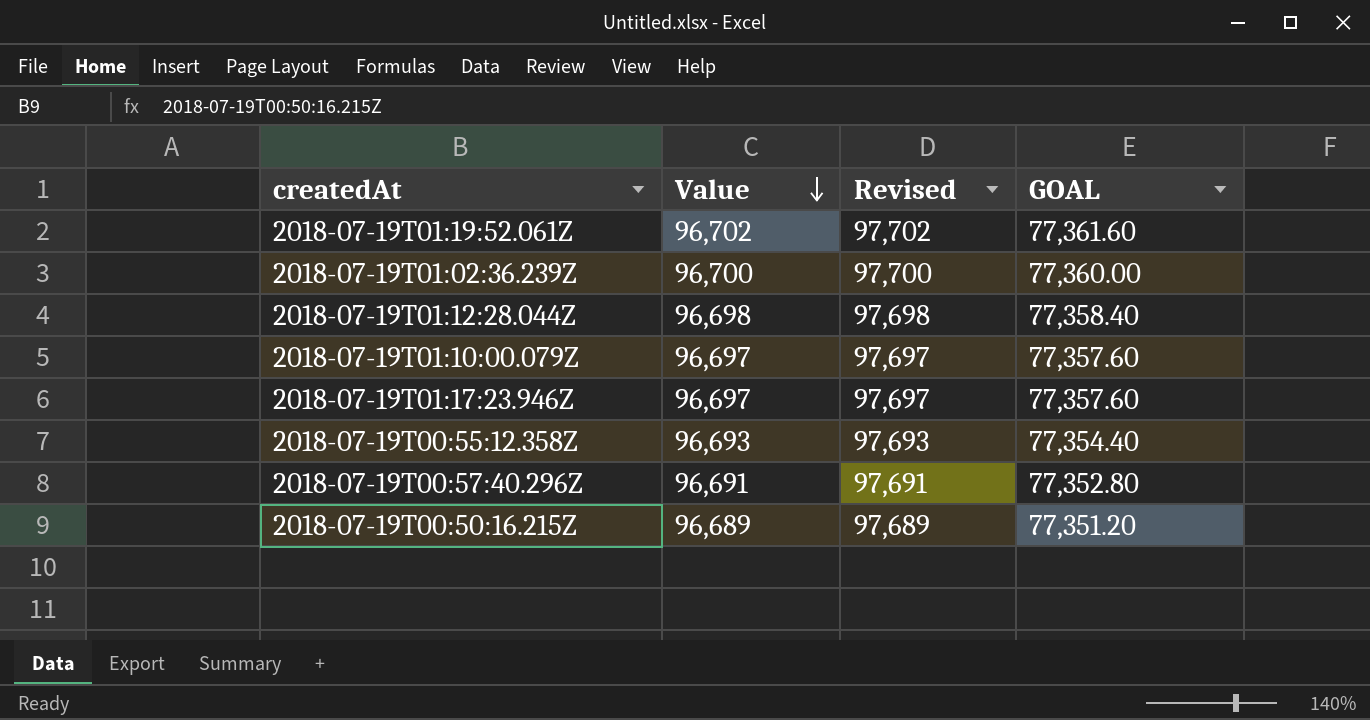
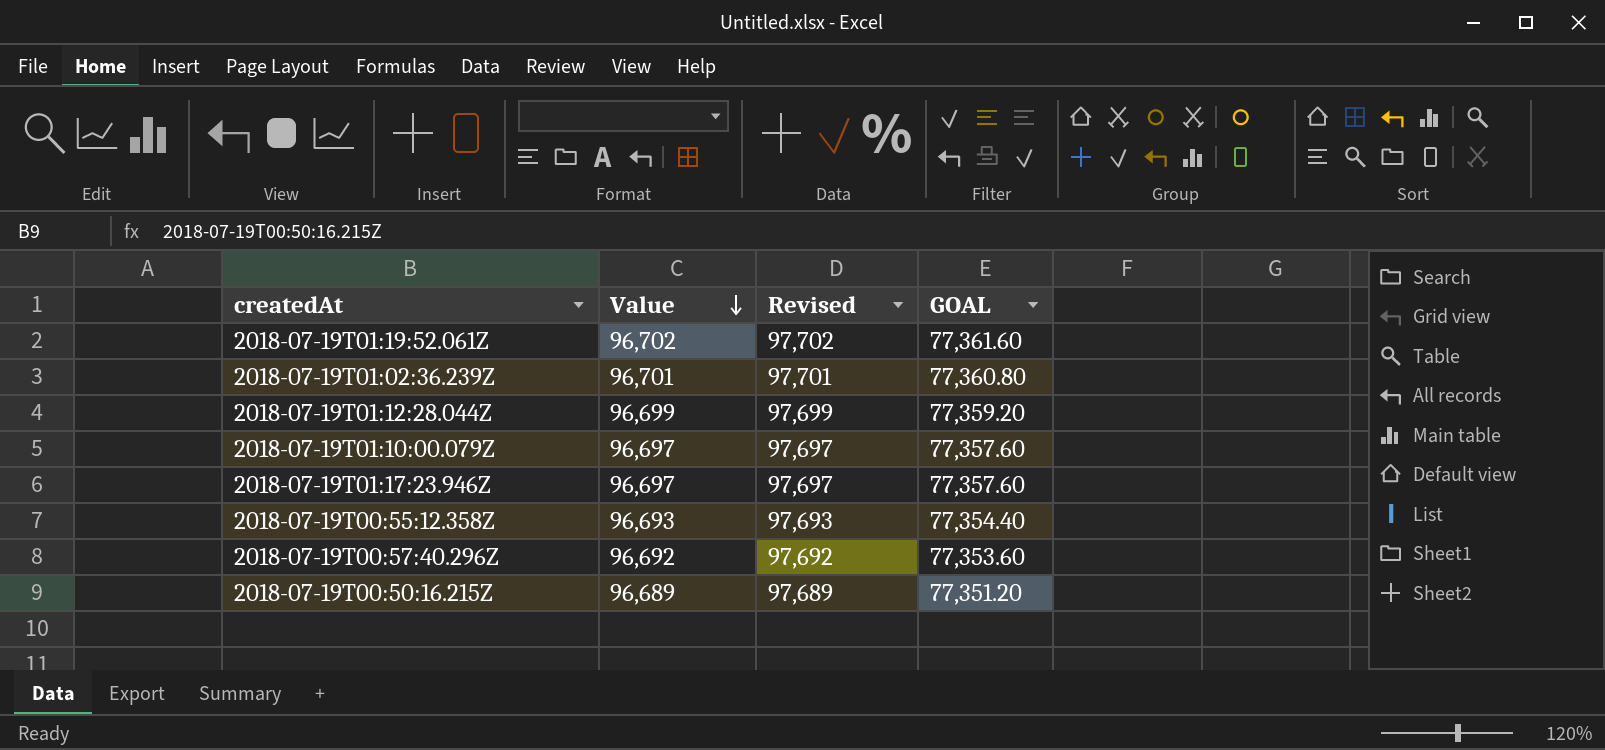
2018-07-19T01:02:36.239Z | Value: 96,700 -> 96,701
2018-07-19T01:02:36.239Z | Revised: 97,700 -> 97,701
2018-07-19T01:02:36.239Z | GOAL: 77,360.00 -> 77,360.80
2018-07-19T01:12:28.044Z | Value: 96,698 -> 96,699
2018-07-19T01:12:28.044Z | Revised: 97,698 -> 97,699
2018-07-19T01:12:28.044Z | GOAL: 77,358.40 -> 77,359.20
2018-07-19T00:57:40.296Z | Value: 96,691 -> 96,692
2018-07-19T00:57:40.296Z | Revised: 97,691 -> 97,692
2018-07-19T00:57:40.296Z | GOAL: 77,352.80 -> 77,353.60

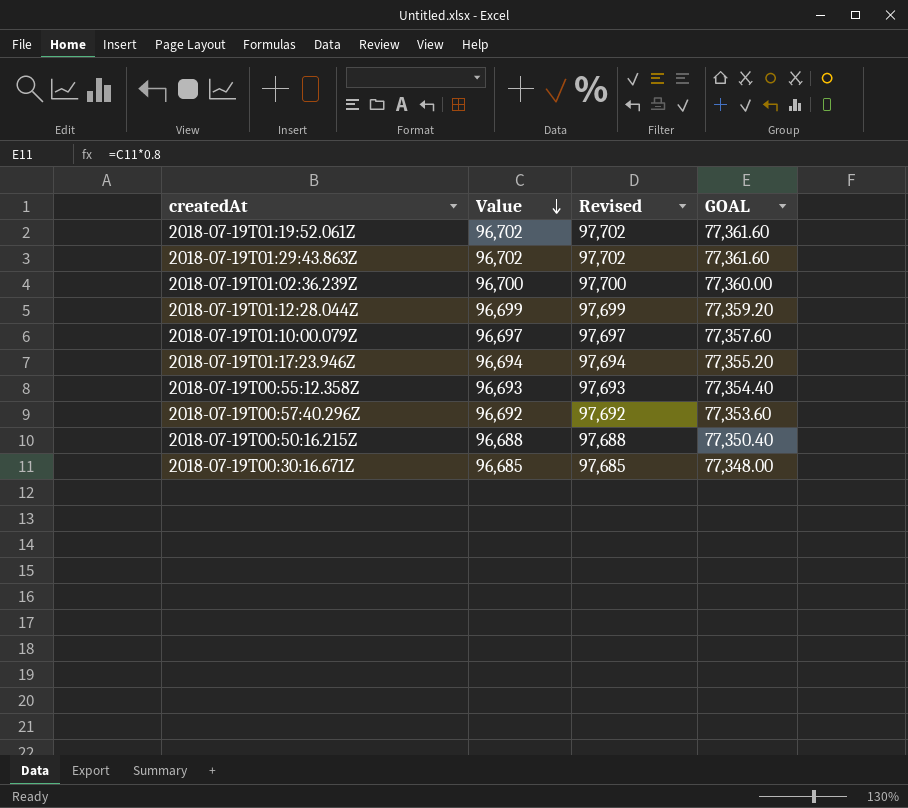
row 2018-07-19T01:29:43.863Z: none -> 96,702 | 97,702 | 77,361.60
2018-07-19T01:02:36.239Z | Value: 96,701 -> 96,700
2018-07-19T01:02:36.239Z | Revised: 97,701 -> 97,700
2018-07-19T01:02:36.239Z | GOAL: 77,360.80 -> 77,360.00
2018-07-19T01:17:23.946Z | Value: 96,697 -> 96,694
2018-07-19T01:17:23.946Z | Revised: 97,697 -> 97,694
2018-07-19T01:17:23.946Z | GOAL: 77,357.60 -> 77,355.20
2018-07-19T00:50:16.215Z | Value: 96,689 -> 96,688
2018-07-19T00:50:16.215Z | Revised: 97,689 -> 97,688
2018-07-19T00:50:16.215Z | GOAL: 77,351.20 -> 77,350.40
row 2018-07-19T00:30:16.671Z: none -> 96,685 | 97,685 | 77,348.00

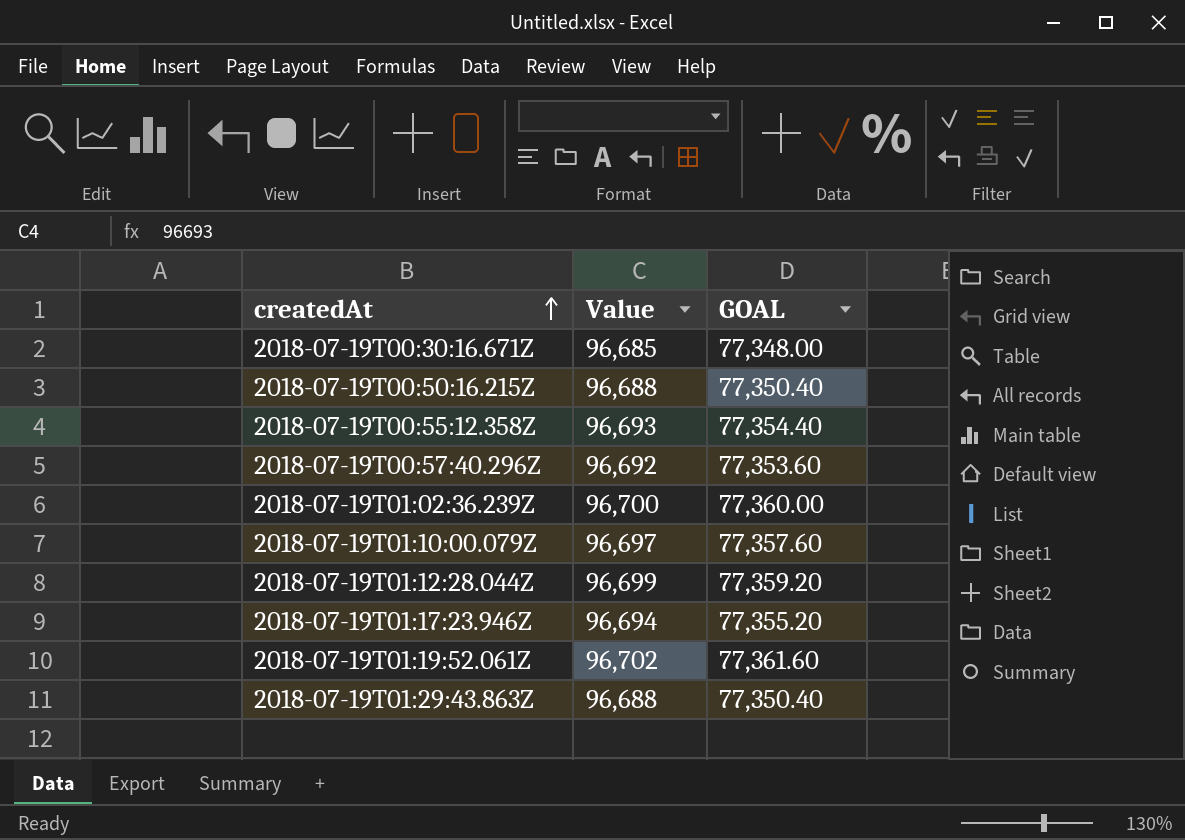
row order: Value descending -> createdAt ascending
column Revised | formula: [Value] + 1000 -> none
2018-07-19T01:29:43.863Z | Value: 96,702 -> 96,688
2018-07-19T01:29:43.863Z | GOAL: 77,361.60 -> 77,350.40

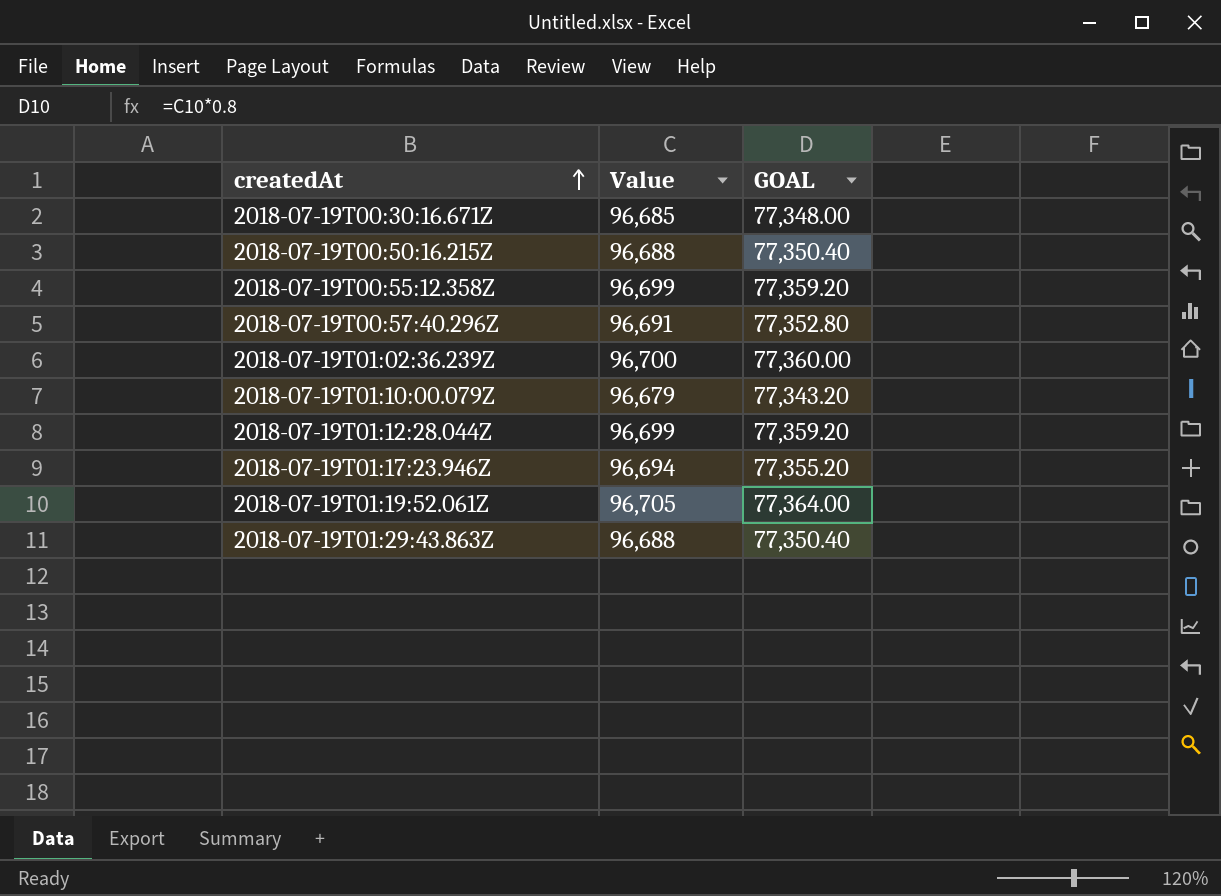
2018-07-19T00:55:12.358Z | Value: 96,693 -> 96,699
2018-07-19T00:55:12.358Z | GOAL: 77,354.40 -> 77,359.20
2018-07-19T00:57:40.296Z | Value: 96,692 -> 96,691
2018-07-19T00:57:40.296Z | GOAL: 77,353.60 -> 77,352.80
2018-07-19T01:10:00.079Z | Value: 96,697 -> 96,679
2018-07-19T01:10:00.079Z | GOAL: 77,357.60 -> 77,343.20
2018-07-19T01:19:52.061Z | Value: 96,702 -> 96,705
2018-07-19T01:19:52.061Z | GOAL: 77,361.60 -> 77,364.00

